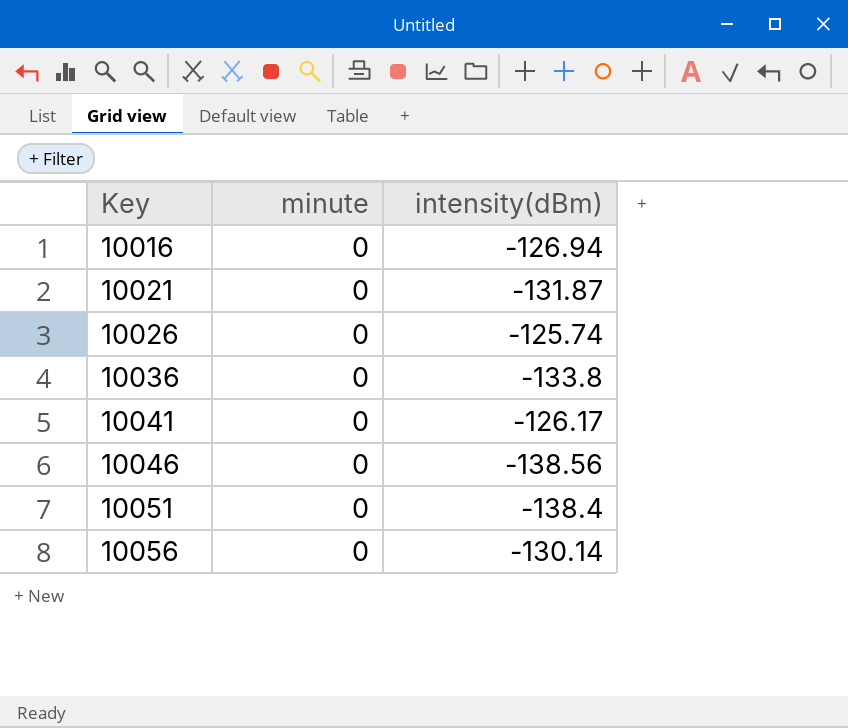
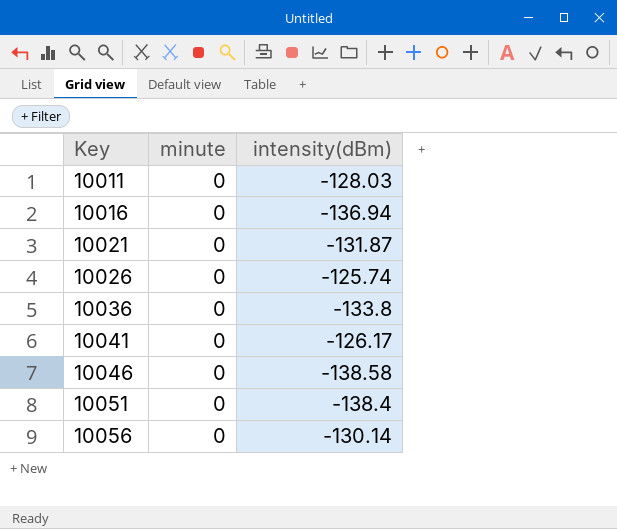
row 10011: none -> 0 | -128.03
10016 | intensity(dBm): -126.94 -> -136.94
10046 | intensity(dBm): -138.56 -> -138.58

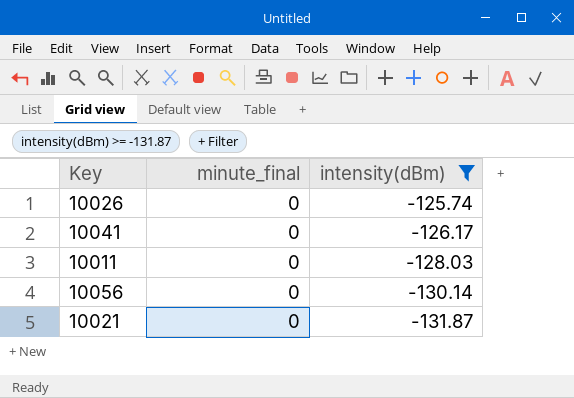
filter: none -> intensity(dBm) >= -131.87
row order: Key ascending -> intensity(dBm) descending
column name: minute -> minute_final

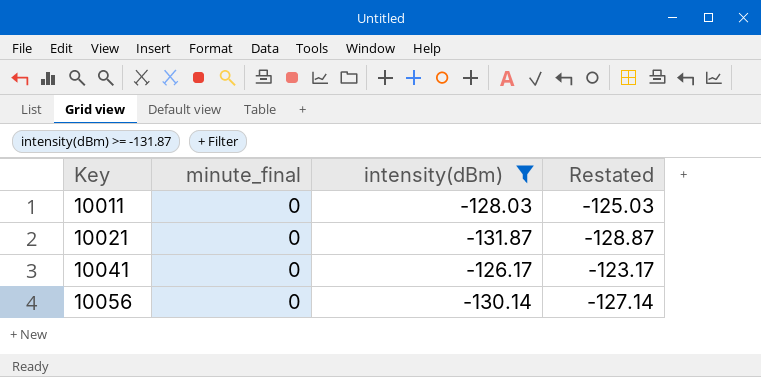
row order: intensity(dBm) descending -> Key ascending
column Restated | formula: none -> [intensity(dBm)] + 3
row 10026: 0 | -125.74 -> none

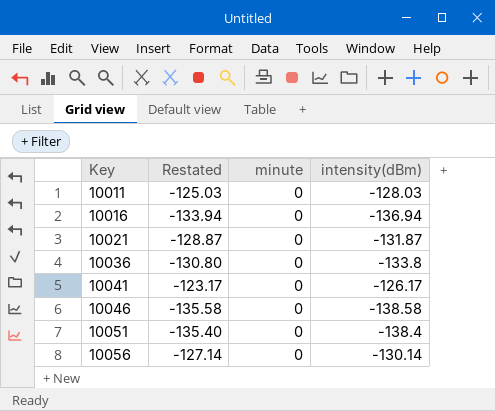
filter: intensity(dBm) >= -131.87 -> none
column Restated | position: 4 -> 2
column name: minute_final -> minute

